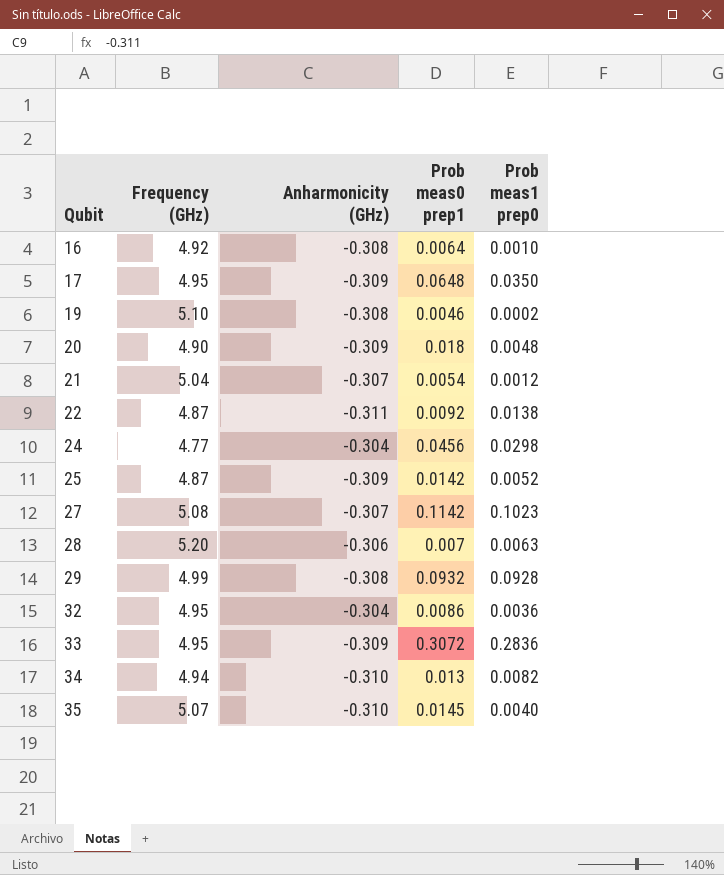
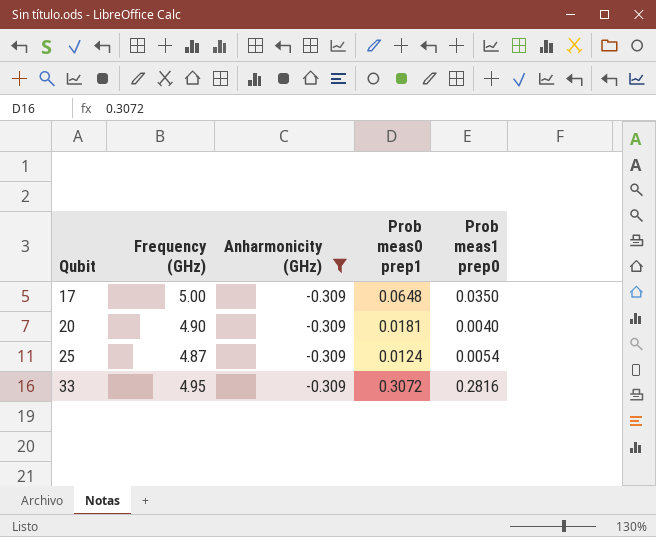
filter: none -> Anharmonicity (GHz) = -0.309
17 | Frequency (GHz): 4.95 -> 5.00
20 | Prob meas0 prep1: 0.018 -> 0.0181
20 | Prob meas1 prep0: 0.0048 -> 0.0040
25 | Prob meas0 prep1: 0.0142 -> 0.0124
25 | Prob meas1 prep0: 0.0052 -> 0.0054
33 | Prob meas1 prep0: 0.2836 -> 0.2816

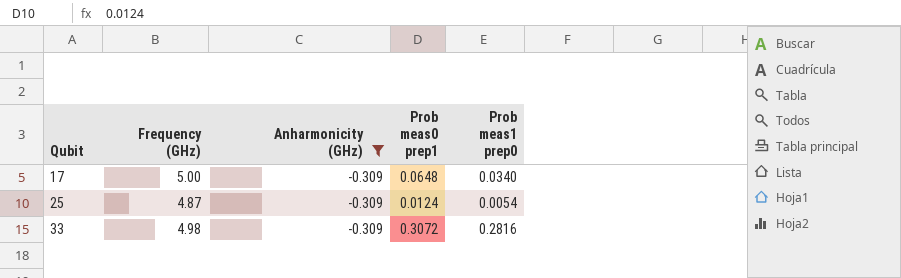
row 20: 4.90 | -0.309 | 0.0181 | 0.0040 -> none
17 | Prob meas1 prep0: 0.0350 -> 0.0340
33 | Frequency (GHz): 4.95 -> 4.98

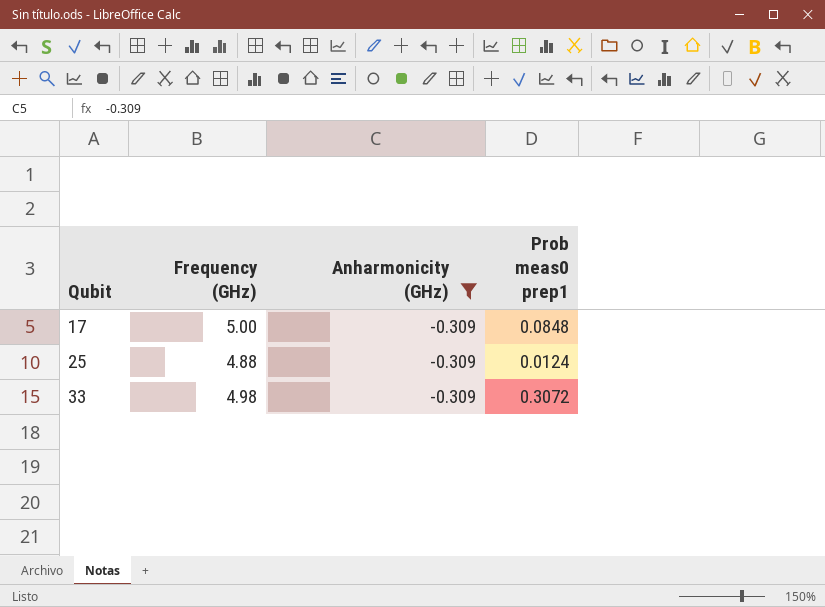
column Prob meas1 prep0 | position: 5 -> none
17 | Prob meas0 prep1: 0.0648 -> 0.0848
25 | Frequency (GHz): 4.87 -> 4.88

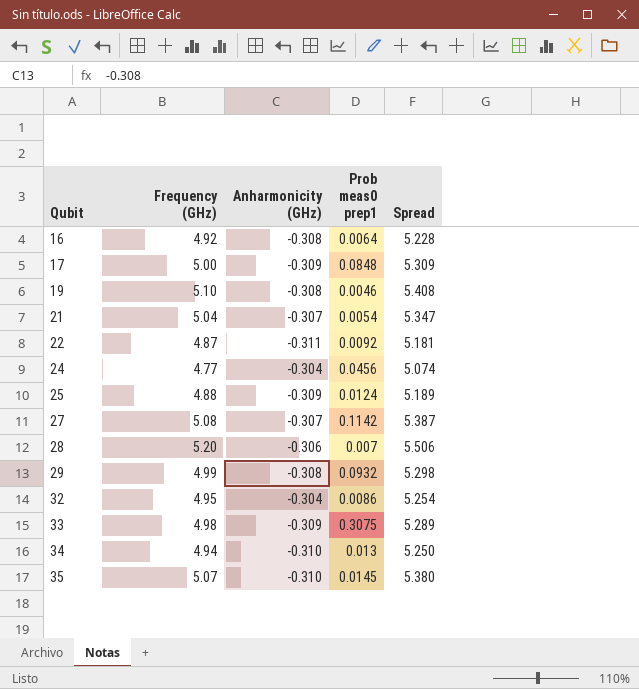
filter: Anharmonicity (GHz) = -0.309 -> none
column Spread | formula: none -> [Frequency (GHz)] - [Anharmonicity (GHz)]
33 | Prob meas0 prep1: 0.3072 -> 0.3075

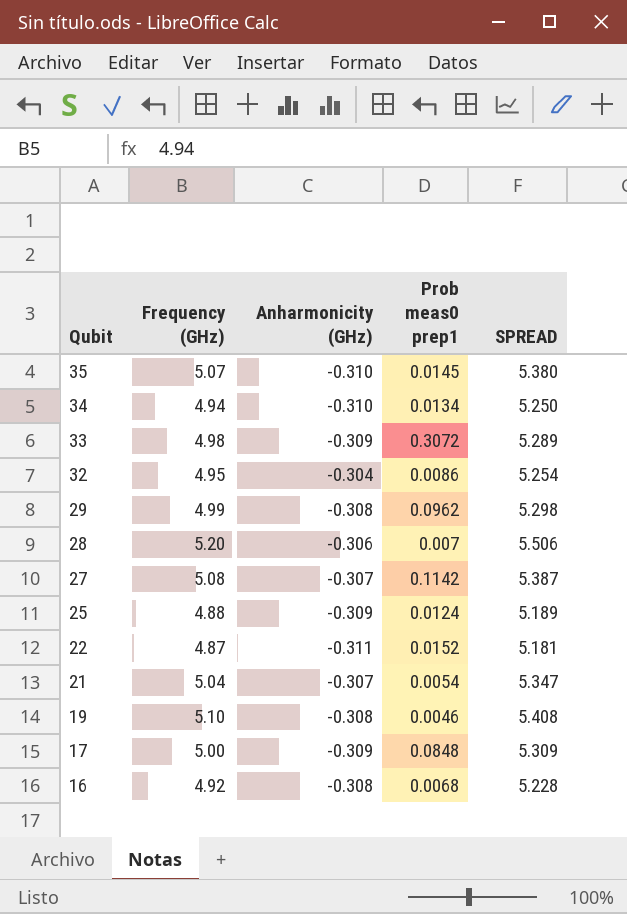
row order: Qubit ascending -> Qubit descending
column name: Spread -> SPREAD
row 24: 4.77 | -0.304 | 0.0456 | 5.074 -> none
34 | Prob meas0 prep1: 0.013 -> 0.0134
33 | Prob meas0 prep1: 0.3075 -> 0.3072
29 | Prob meas0 prep1: 0.0932 -> 0.0962
22 | Prob meas0 prep1: 0.0092 -> 0.0152
16 | Prob meas0 prep1: 0.0064 -> 0.0068

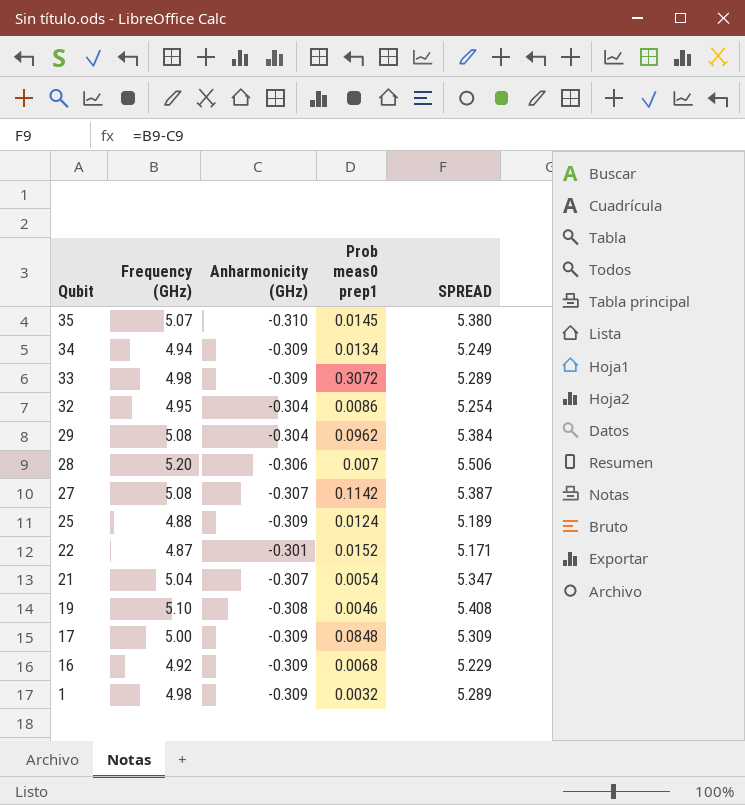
34 | Anharmonicity (GHz): -0.310 -> -0.309
34 | SPREAD: 5.250 -> 5.249
29 | Frequency (GHz): 4.99 -> 5.08
29 | Anharmonicity (GHz): -0.308 -> -0.304
29 | SPREAD: 5.298 -> 5.384
22 | Anharmonicity (GHz): -0.311 -> -0.301
22 | SPREAD: 5.181 -> 5.171
16 | Anharmonicity (GHz): -0.308 -> -0.309
16 | SPREAD: 5.228 -> 5.229
row 1: none -> 4.98 | -0.309 | 0.0032 | 5.289

